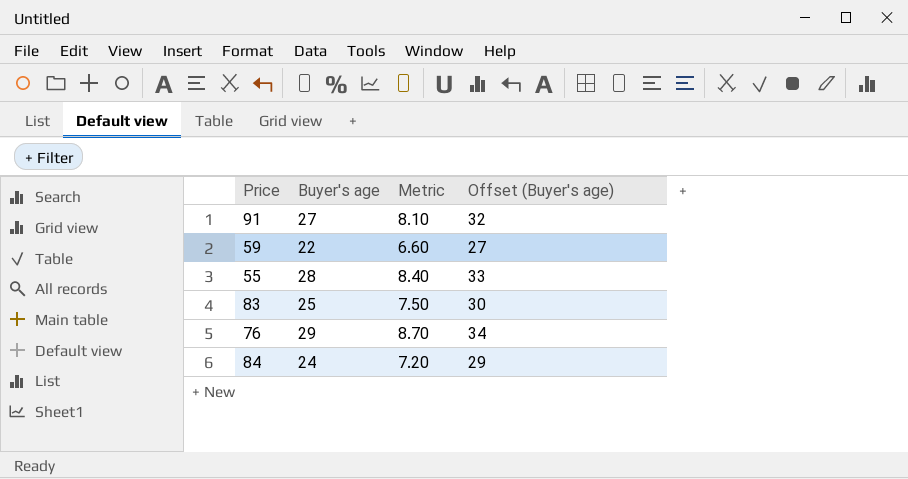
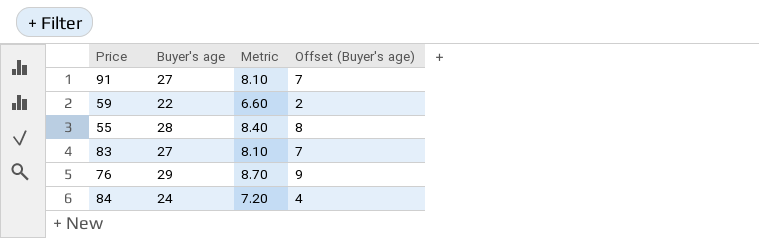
column Offset (Buyer's age) | formula: [Buyer's age] + 5 -> [Buyer's age] - 20
83 | Buyer's age: 25 -> 27
83 | Metric: 7.50 -> 8.10

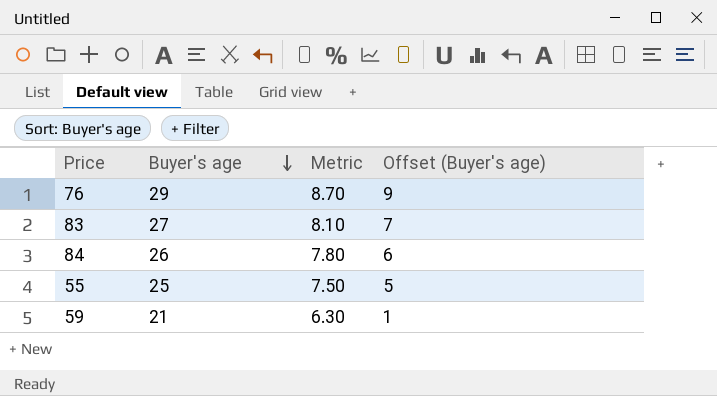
row order: none -> Buyer's age descending
row 91: 27 | 8.10 | 7 -> none
84 | Buyer's age: 24 -> 26
84 | Metric: 7.20 -> 7.80
84 | Offset (Buyer's age): 4 -> 6
55 | Buyer's age: 28 -> 25
55 | Metric: 8.40 -> 7.50
55 | Offset (Buyer's age): 8 -> 5
59 | Buyer's age: 22 -> 21
59 | Metric: 6.60 -> 6.30
59 | Offset (Buyer's age): 2 -> 1

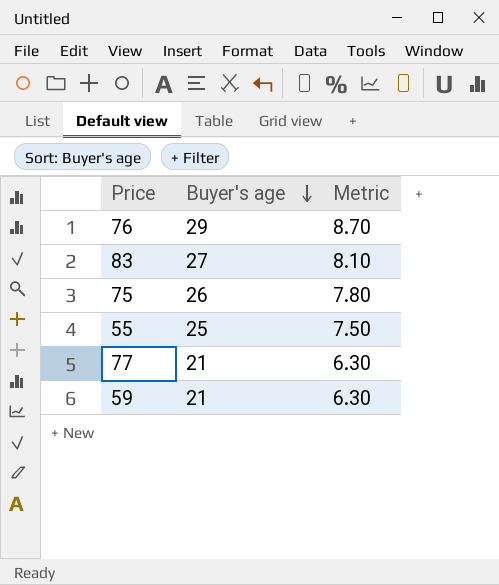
column Offset (Buyer's age) | formula: [Buyer's age] - 20 -> none
row 84: 26 | 7.80 | 6 -> none
row 75: none -> 26 | 7.80
row 77: none -> 21 | 6.30

